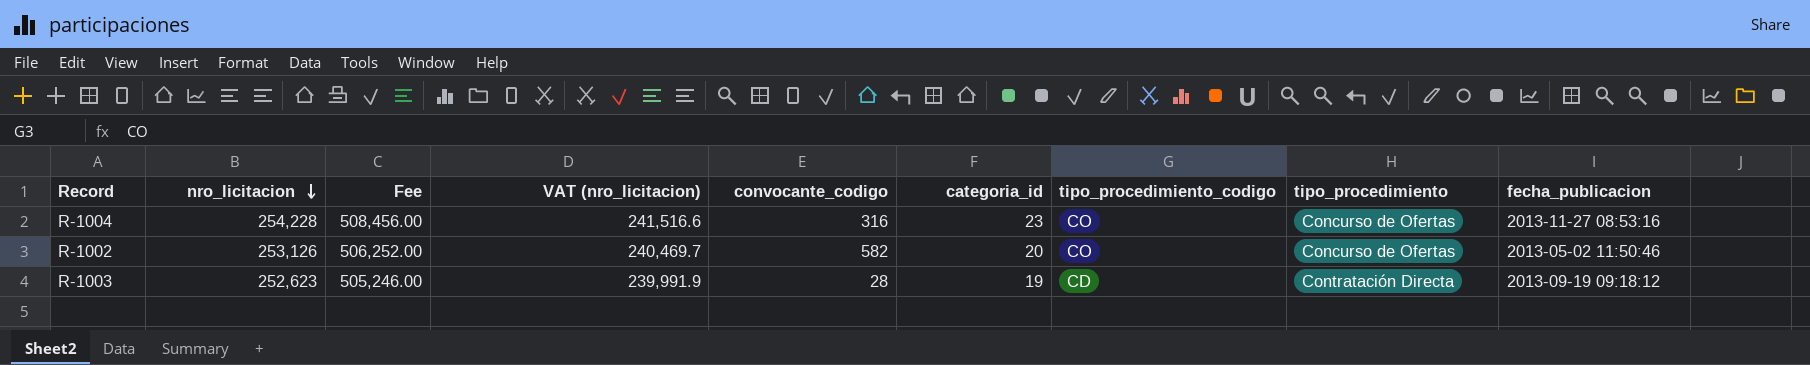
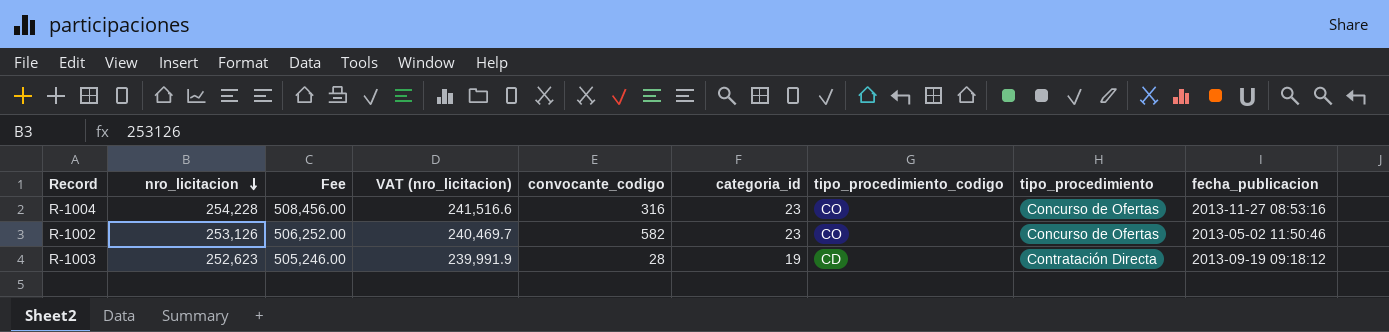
R-1002 | categoria_id: 20 -> 23

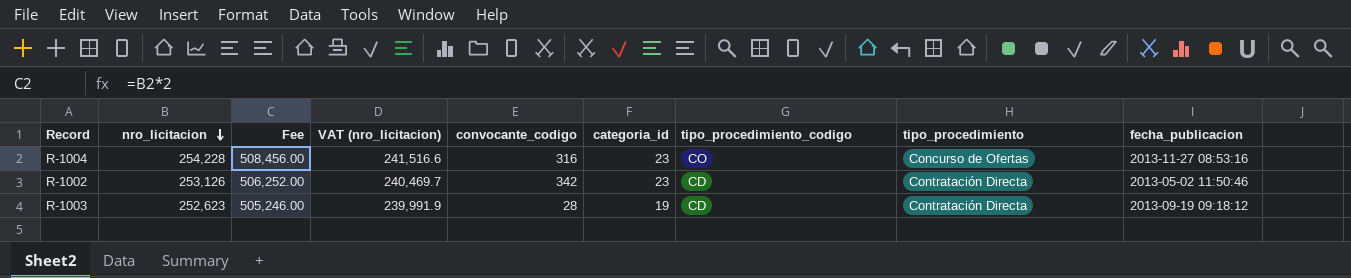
R-1002 | convocante_codigo: 582 -> 342
R-1002 | tipo_procedimiento_codigo: CO -> CD
R-1002 | tipo_procedimiento: Concurso de Ofertas -> Contratación Directa

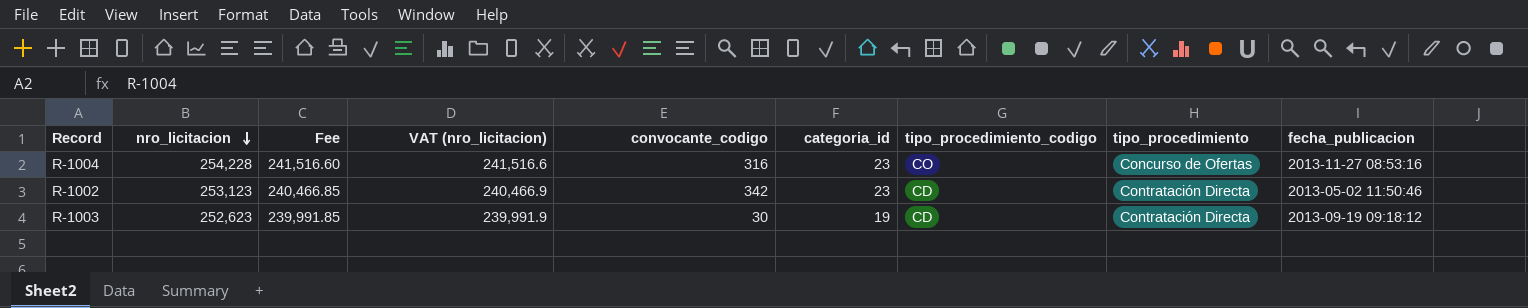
column Fee | formula: [nro_licitacion] * 2 -> [nro_licitacion] * 0.95
R-1002 | nro_licitacion: 253,126 -> 253,123
R-1002 | VAT (nro_licitacion): 240,469.7 -> 240,466.9
R-1003 | convocante_codigo: 28 -> 30

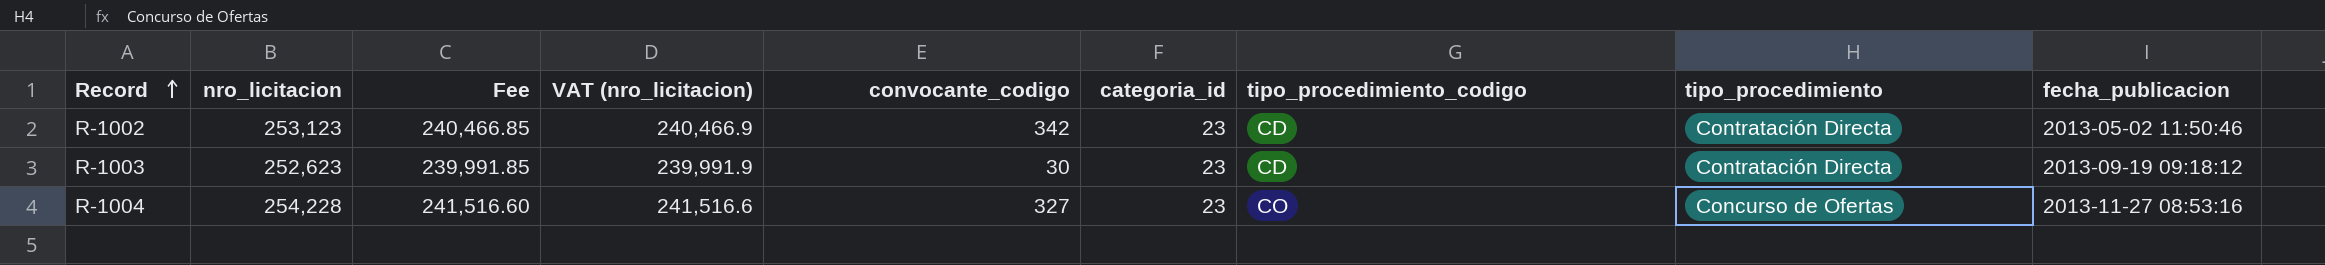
row order: nro_licitacion descending -> Record ascending
R-1003 | categoria_id: 19 -> 23
R-1004 | convocante_codigo: 316 -> 327

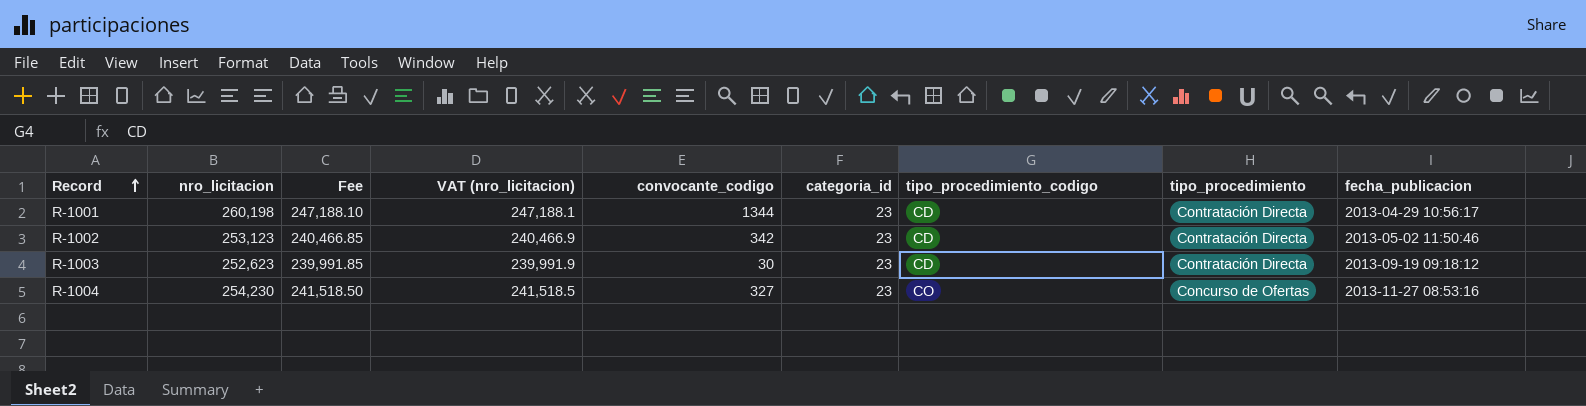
row R-1001: none -> 260,198 | 247,188.10 | 247,188.1 | 1344 | 23 | CD | Contratación Directa | 2013-04-29 10:56:17
R-1004 | nro_licitacion: 254,228 -> 254,230
R-1004 | Fee: 241,516.60 -> 241,518.50
R-1004 | VAT (nro_licitacion): 241,516.6 -> 241,518.5

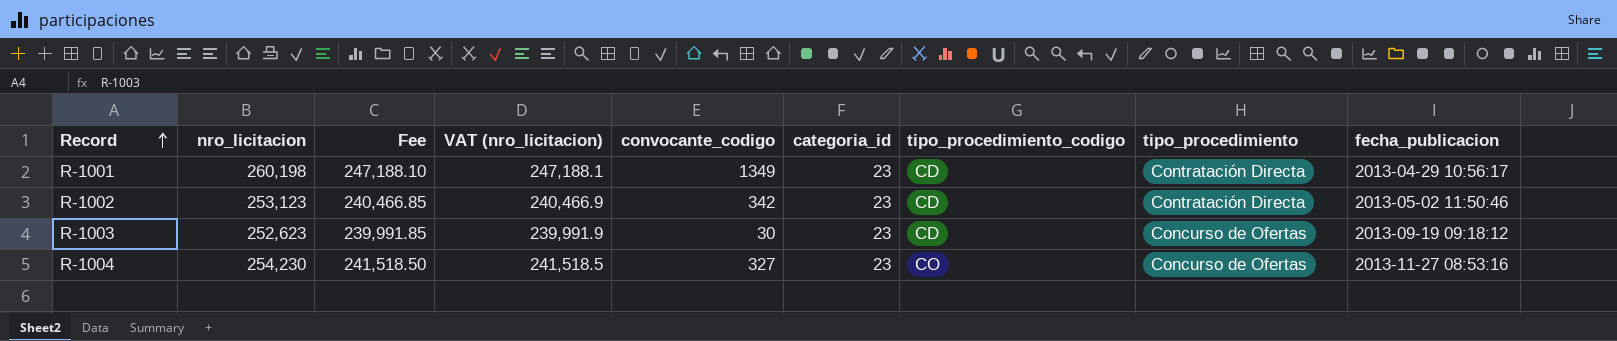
R-1001 | convocante_codigo: 1344 -> 1349
R-1003 | tipo_procedimiento: Contratación Directa -> Concurso de Ofertas

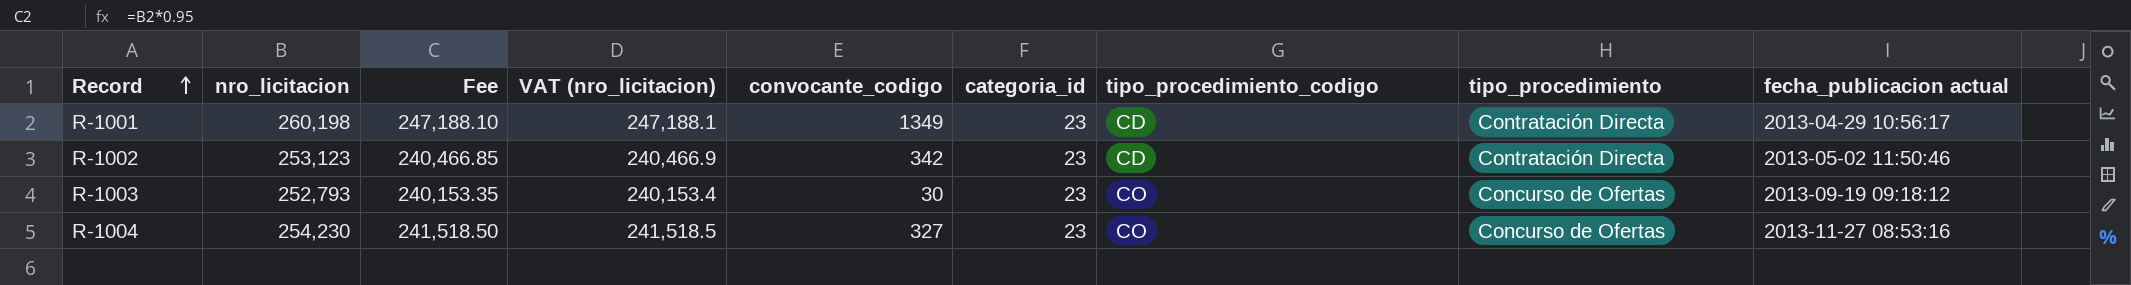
column name: fecha_publicacion -> fecha_publicacion actual
R-1003 | nro_licitacion: 252,623 -> 252,793
R-1003 | Fee: 239,991.85 -> 240,153.35
R-1003 | VAT (nro_licitacion): 239,991.9 -> 240,153.4
R-1003 | tipo_procedimiento_codigo: CD -> CO

